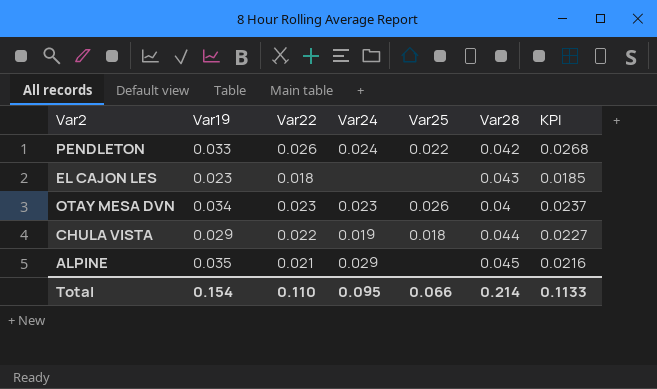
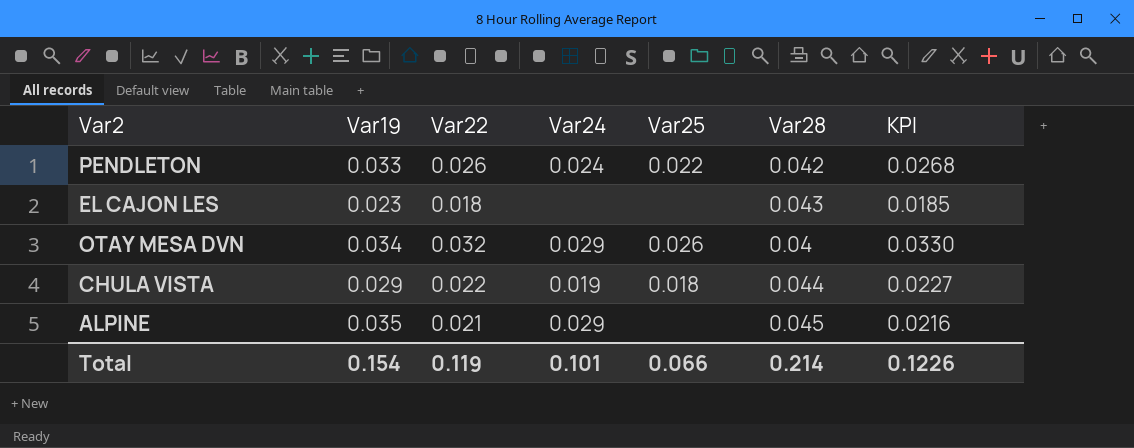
OTAY MESA DVN | Var22: 0.023 -> 0.032
OTAY MESA DVN | Var24: 0.023 -> 0.029
OTAY MESA DVN | KPI: 0.0237 -> 0.0330
Total | Var22: 0.110 -> 0.119
Total | Var24: 0.095 -> 0.101
Total | KPI: 0.1133 -> 0.1226

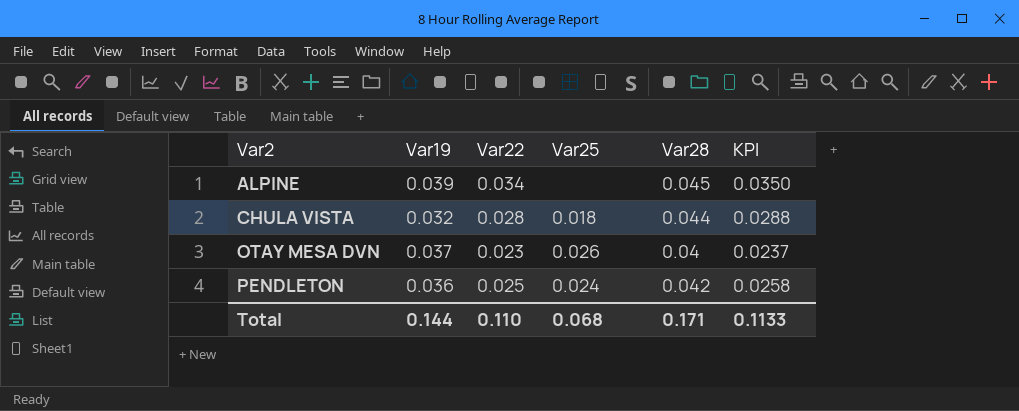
row order: none -> Var2 ascending
column Var24 | position: 4 -> none
row EL CAJON LES: 0.023 | 0.018 | none | none | 0.043 | 0.0185 -> none
ALPINE | Var19: 0.035 -> 0.039
ALPINE | Var22: 0.021 -> 0.034
ALPINE | KPI: 0.0216 -> 0.0350
CHULA VISTA | Var19: 0.029 -> 0.032
CHULA VISTA | Var22: 0.022 -> 0.028
CHULA VISTA | KPI: 0.0227 -> 0.0288
OTAY MESA DVN | Var19: 0.034 -> 0.037
OTAY MESA DVN | Var22: 0.032 -> 0.023
OTAY MESA DVN | KPI: 0.0330 -> 0.0237
PENDLETON | Var19: 0.033 -> 0.036
PENDLETON | Var22: 0.026 -> 0.025
PENDLETON | Var25: 0.022 -> 0.024
PENDLETON | KPI: 0.0268 -> 0.0258
Total | Var19: 0.154 -> 0.144
Total | Var22: 0.119 -> 0.110
Total | Var25: 0.066 -> 0.068
Total | Var28: 0.214 -> 0.171
Total | KPI: 0.1226 -> 0.1133

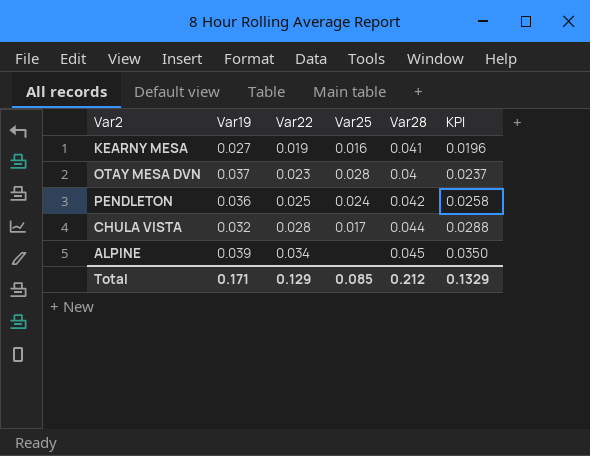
row order: Var2 ascending -> Var22 ascending
row KEARNY MESA: none -> 0.027 | 0.019 | 0.016 | 0.041 | 0.0196
OTAY MESA DVN | Var25: 0.026 -> 0.028
CHULA VISTA | Var25: 0.018 -> 0.017
Total | Var19: 0.144 -> 0.171
Total | Var22: 0.110 -> 0.129
Total | Var25: 0.068 -> 0.085
Total | Var28: 0.171 -> 0.212
Total | KPI: 0.1133 -> 0.1329

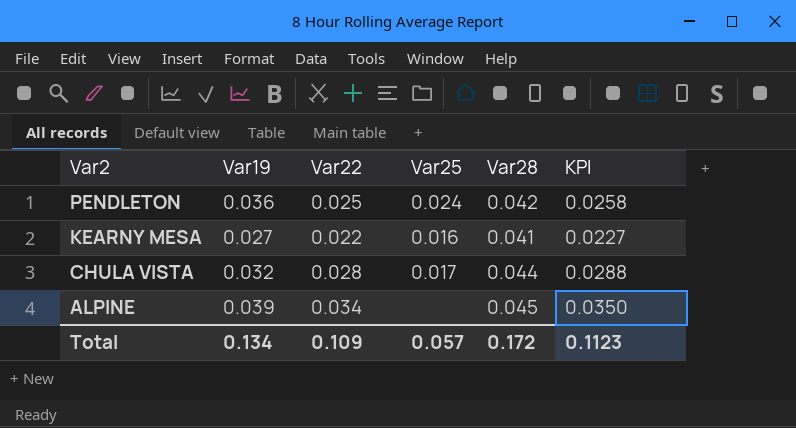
row order: Var22 ascending -> Var2 descending
row OTAY MESA DVN: 0.037 | 0.023 | 0.028 | 0.04 | 0.0237 -> none
KEARNY MESA | Var22: 0.019 -> 0.022
KEARNY MESA | KPI: 0.0196 -> 0.0227
Total | Var19: 0.171 -> 0.134
Total | Var22: 0.129 -> 0.109
Total | Var25: 0.085 -> 0.057
Total | Var28: 0.212 -> 0.172
Total | KPI: 0.1329 -> 0.1123

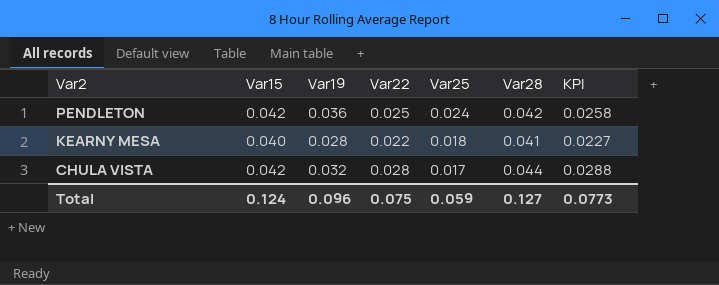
column Var15 | position: none -> 2
row ALPINE: 0.039 | 0.034 | none | 0.045 | 0.0350 -> none
KEARNY MESA | Var19: 0.027 -> 0.028
KEARNY MESA | Var25: 0.016 -> 0.018
Total | Var19: 0.134 -> 0.096
Total | Var22: 0.109 -> 0.075
Total | Var25: 0.057 -> 0.059
Total | Var28: 0.172 -> 0.127
Total | KPI: 0.1123 -> 0.0773

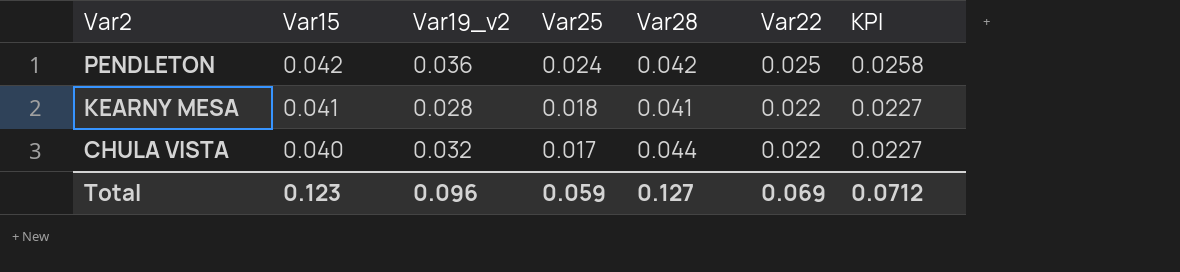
column name: Var19 -> Var19_v2
column Var22 | position: 4 -> 6
KEARNY MESA | Var15: 0.040 -> 0.041
CHULA VISTA | Var15: 0.042 -> 0.040
CHULA VISTA | Var22: 0.028 -> 0.022
CHULA VISTA | KPI: 0.0288 -> 0.0227
Total | Var15: 0.124 -> 0.123
Total | Var22: 0.075 -> 0.069
Total | KPI: 0.0773 -> 0.0712

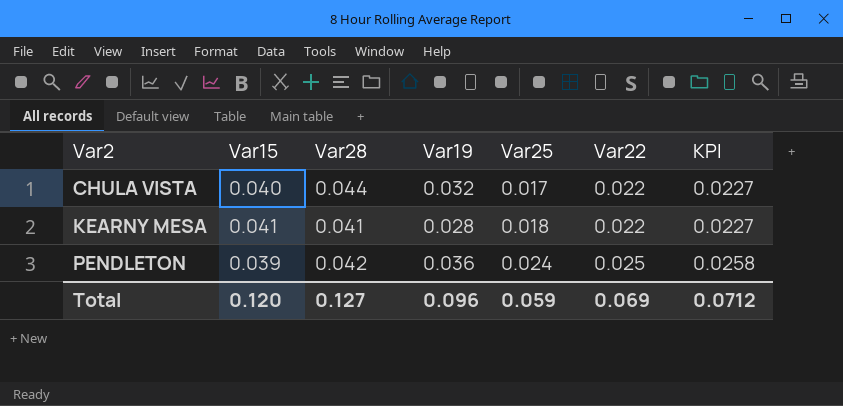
row order: Var2 descending -> Var2 ascending
column Var28 | position: 5 -> 3
column name: Var19_v2 -> Var19
PENDLETON | Var15: 0.042 -> 0.039
Total | Var15: 0.123 -> 0.120

